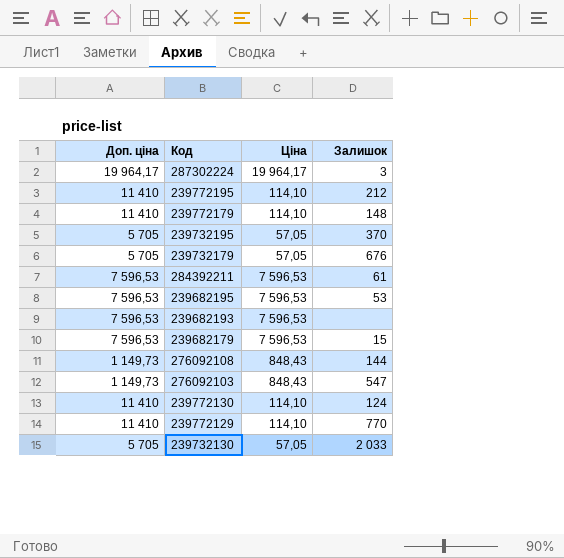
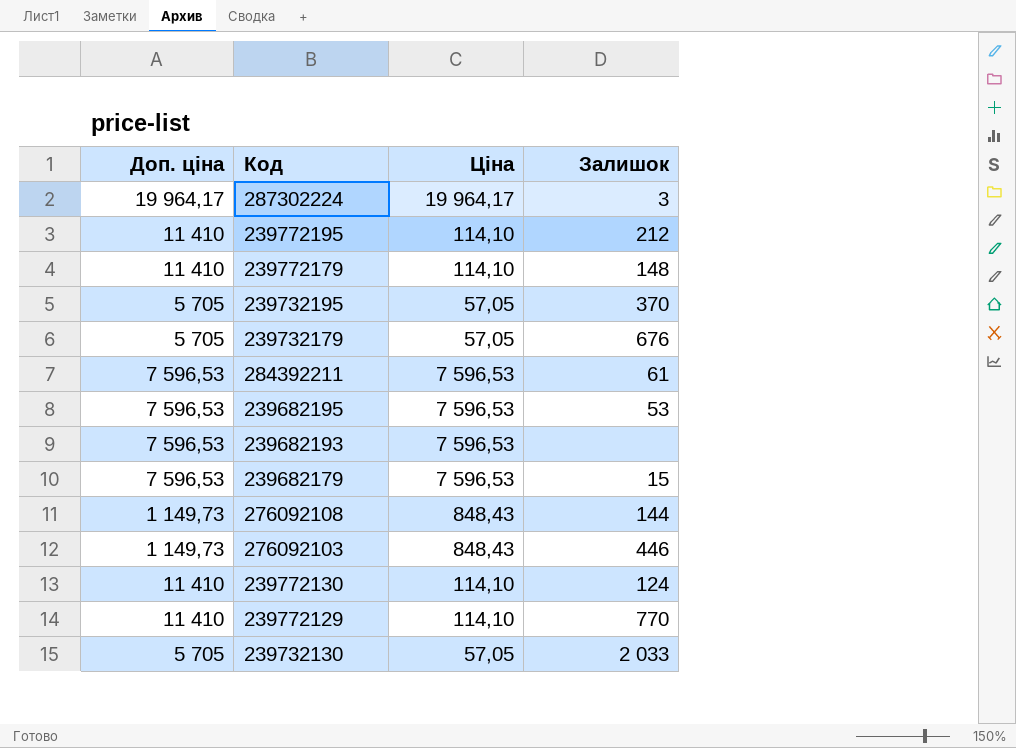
276092103 | Залишок: 547 -> 446

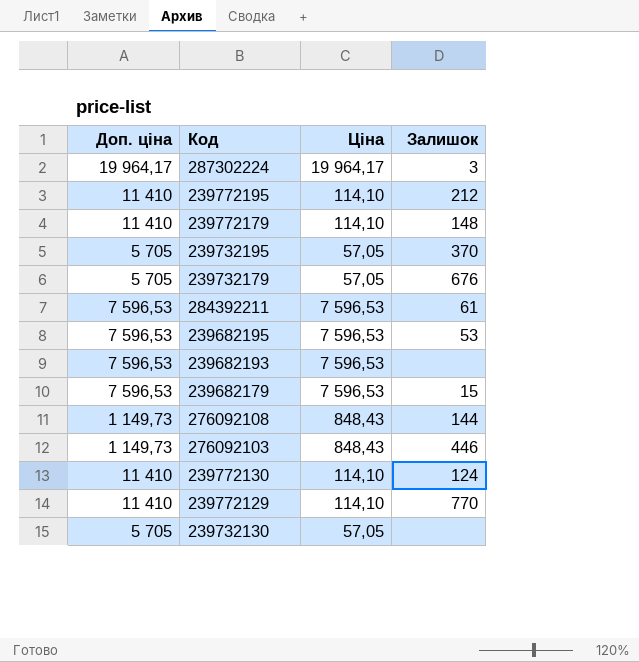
239732130 | Залишок: 2 033 -> none

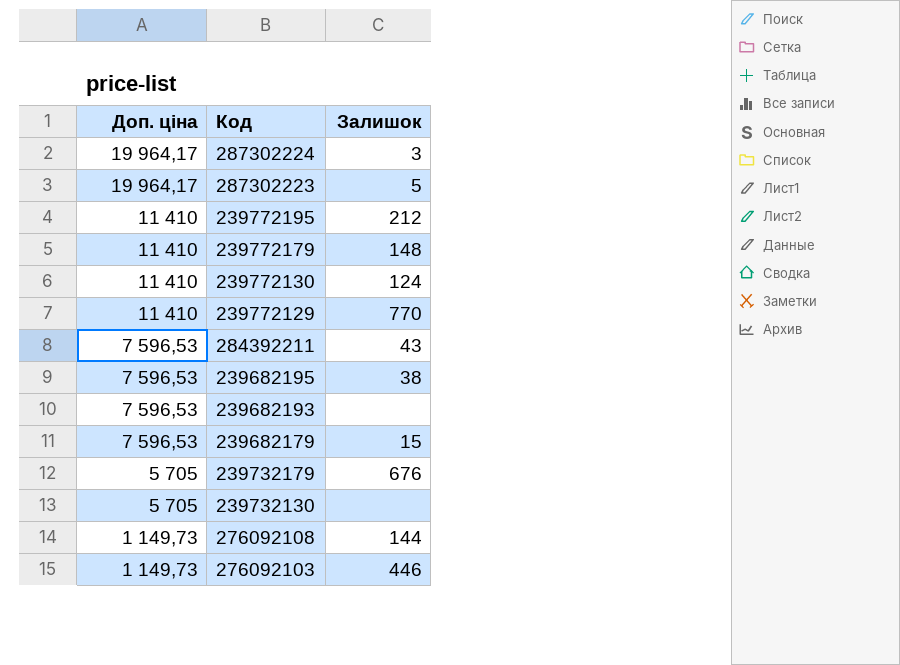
row order: none -> Доп. ціна descending
column Ціна | position: 3 -> none
row 239732195: 5 705 | 57,05 | 370 -> none
row 287302223: none -> 19 964,17 | 5
284392211 | Залишок: 61 -> 43
239682195 | Залишок: 53 -> 38

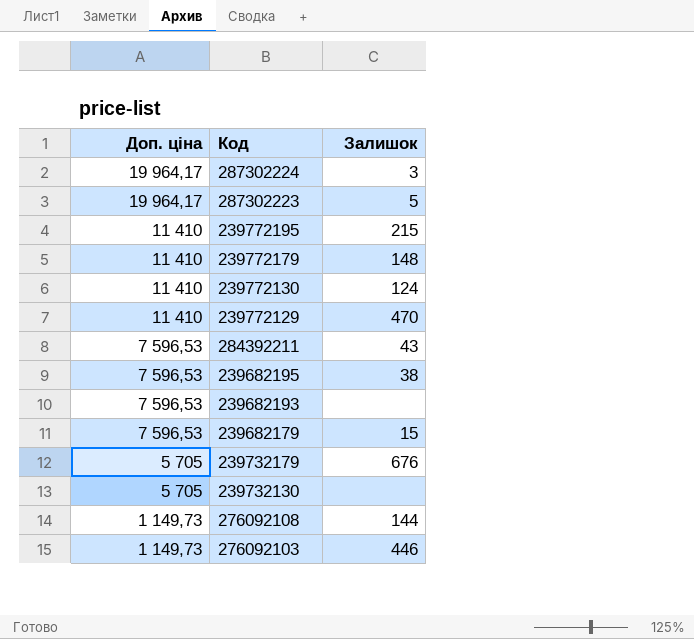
239772195 | Залишок: 212 -> 215
239772129 | Залишок: 770 -> 470

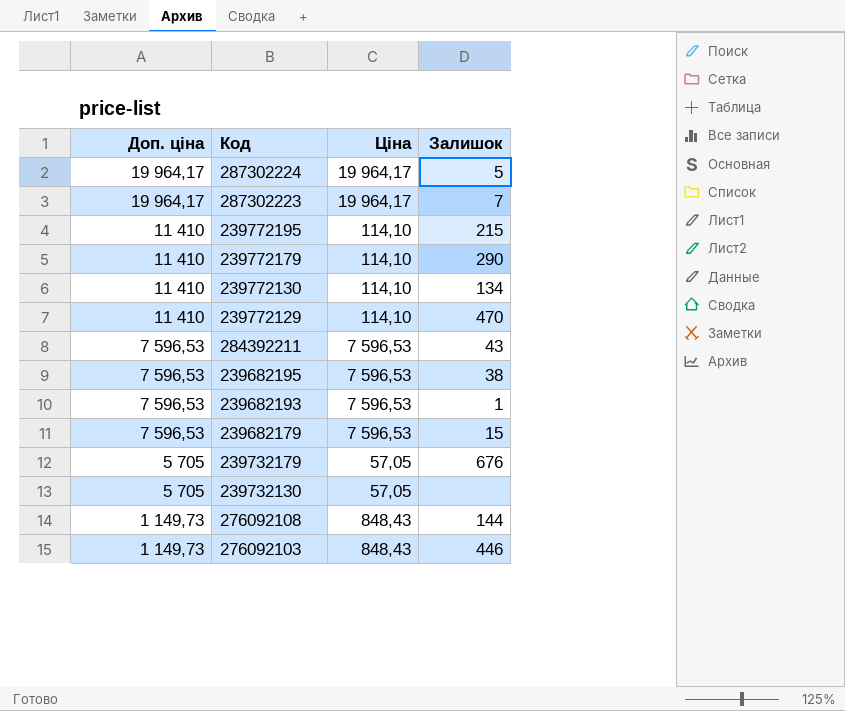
column Ціна | position: none -> 3
287302224 | Залишок: 3 -> 5
287302223 | Залишок: 5 -> 7
239772179 | Залишок: 148 -> 290
239772130 | Залишок: 124 -> 134
239682193 | Залишок: none -> 1

